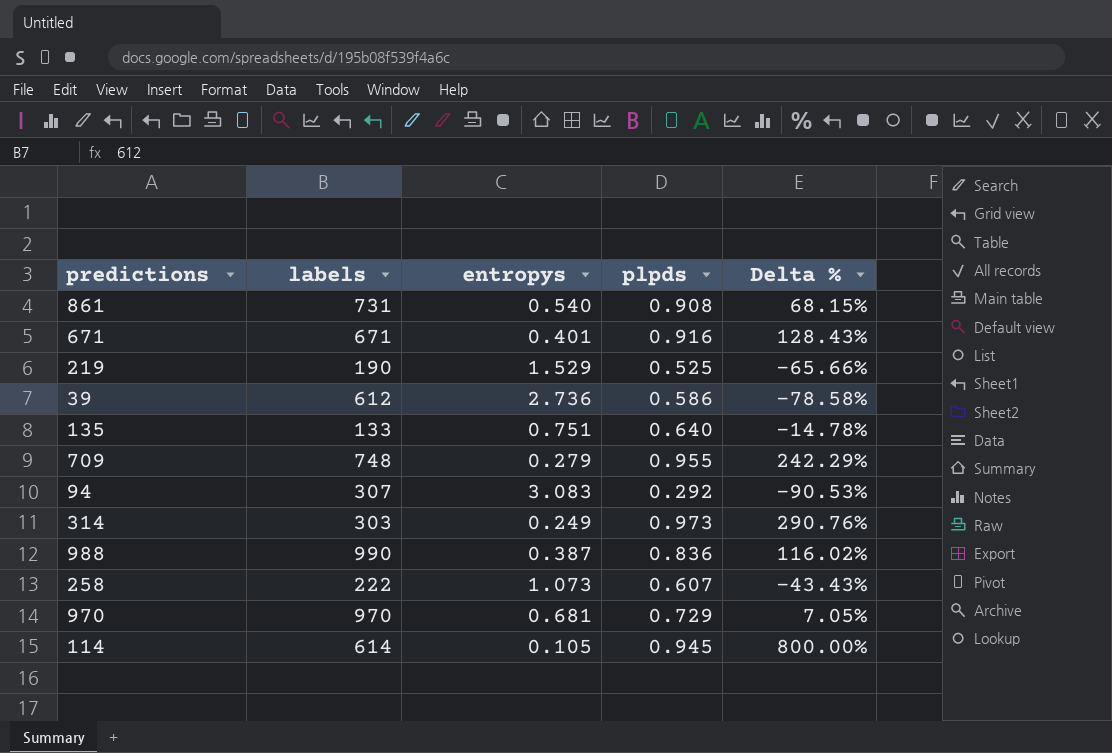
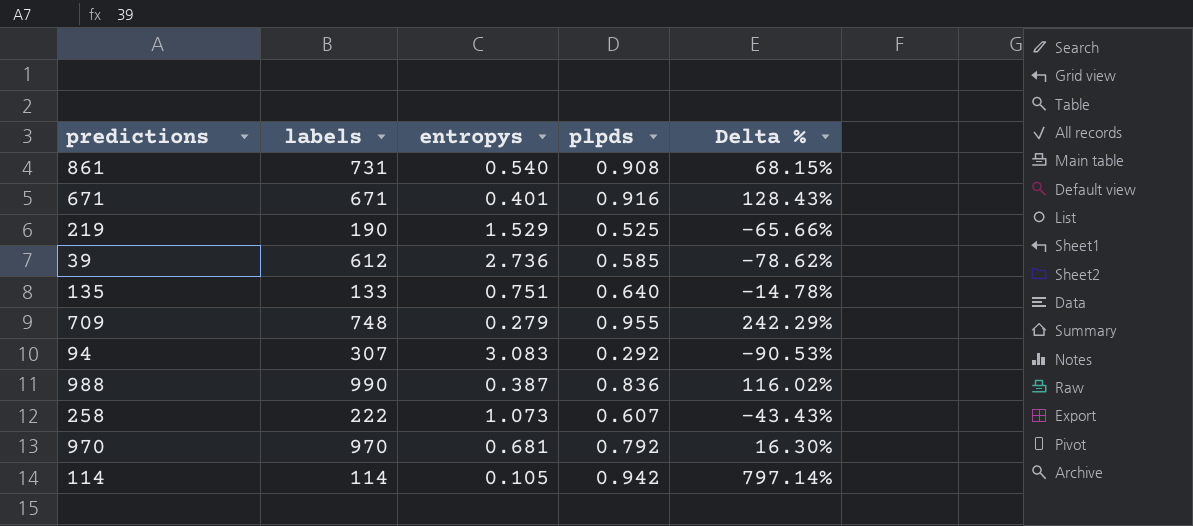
row 314: 303 | 0.249 | 0.973 | 290.76% -> none
39 | plpds: 0.586 -> 0.585
39 | Delta %: -78.58% -> -78.62%
970 | plpds: 0.729 -> 0.792
970 | Delta %: 7.05% -> 16.30%
114 | labels: 614 -> 114
114 | plpds: 0.945 -> 0.942
114 | Delta %: 800.00% -> 797.14%

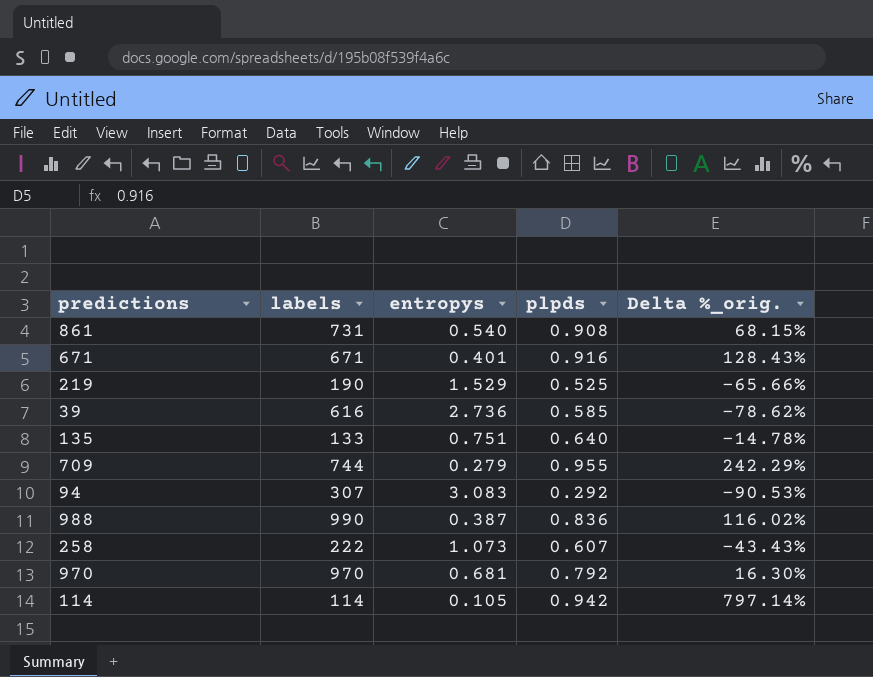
column name: Delta % -> Delta %_orig.
39 | labels: 612 -> 616
709 | labels: 748 -> 744

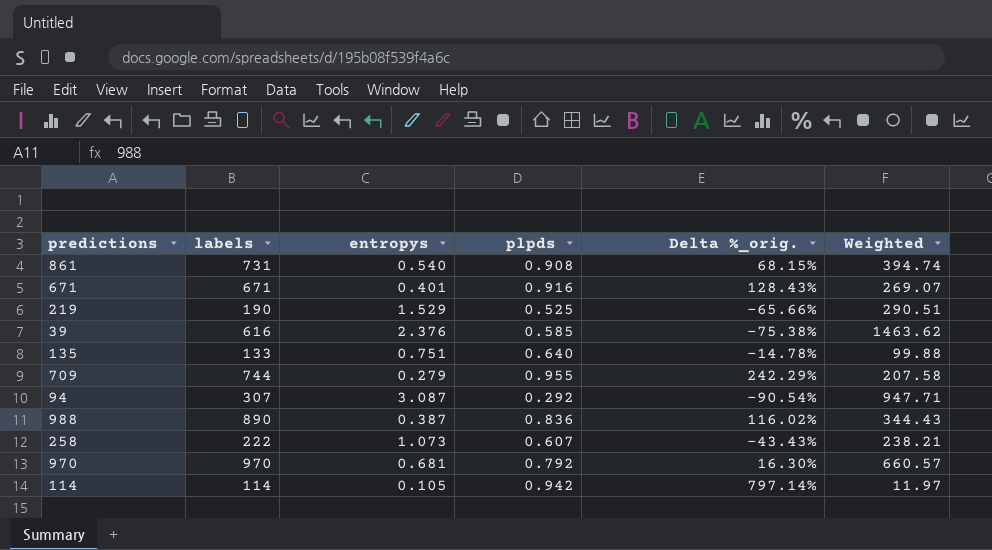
column Weighted | formula: none -> [labels] * [entropys]
39 | entropys: 2.736 -> 2.376
39 | Delta %_orig.: -78.62% -> -75.38%
94 | entropys: 3.083 -> 3.087
94 | Delta %_orig.: -90.53% -> -90.54%
988 | labels: 990 -> 890

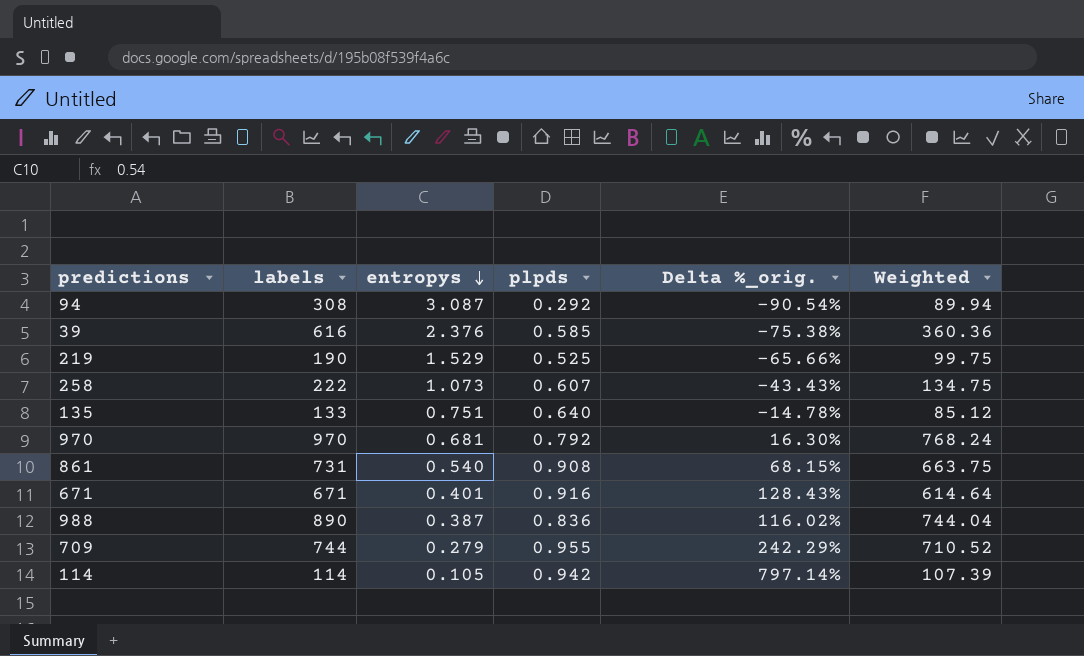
row order: none -> entropys descending
column Weighted | formula: [labels] * [entropys] -> [labels] * [plpds]
94 | labels: 307 -> 308

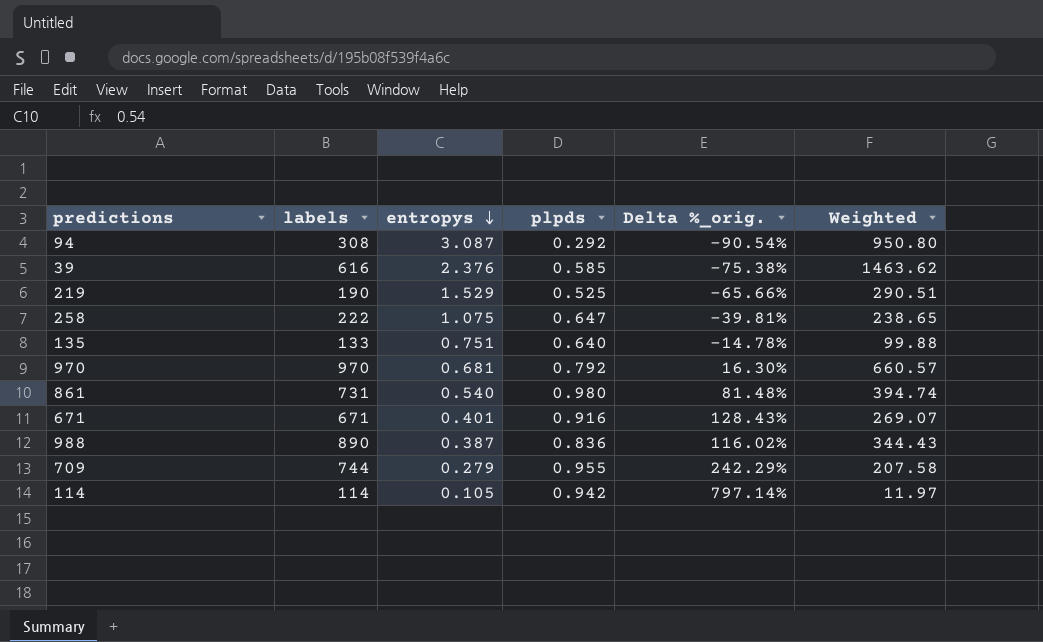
column Weighted | formula: [labels] * [plpds] -> [labels] * [entropys]
258 | entropys: 1.073 -> 1.075
258 | plpds: 0.607 -> 0.647
258 | Delta %_orig.: -43.43% -> -39.81%
861 | plpds: 0.908 -> 0.980
861 | Delta %_orig.: 68.15% -> 81.48%

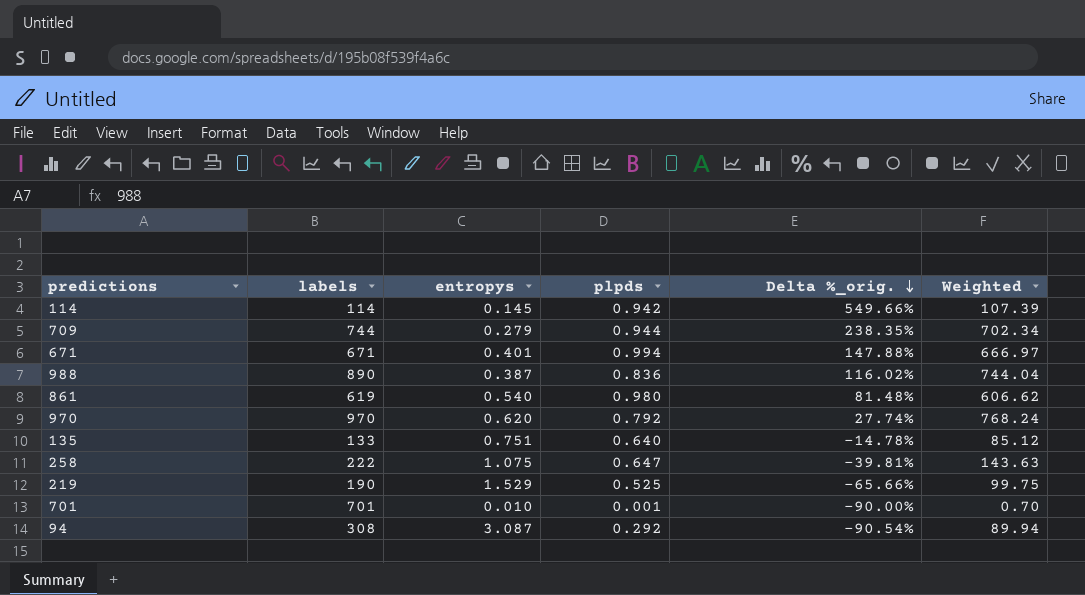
row order: entropys descending -> Delta %_orig. descending
column Weighted | formula: [labels] * [entropys] -> [labels] * [plpds]
row 39: 616 | 2.376 | 0.585 | -75.38% | 1463.62 -> none
114 | entropys: 0.105 -> 0.145
114 | Delta %_orig.: 797.14% -> 549.66%
709 | plpds: 0.955 -> 0.944
709 | Delta %_orig.: 242.29% -> 238.35%
671 | plpds: 0.916 -> 0.994
671 | Delta %_orig.: 128.43% -> 147.88%
861 | labels: 731 -> 619
970 | entropys: 0.681 -> 0.620
970 | Delta %_orig.: 16.30% -> 27.74%
row 701: none -> 701 | 0.010 | 0.001 | -90.00% | 0.70

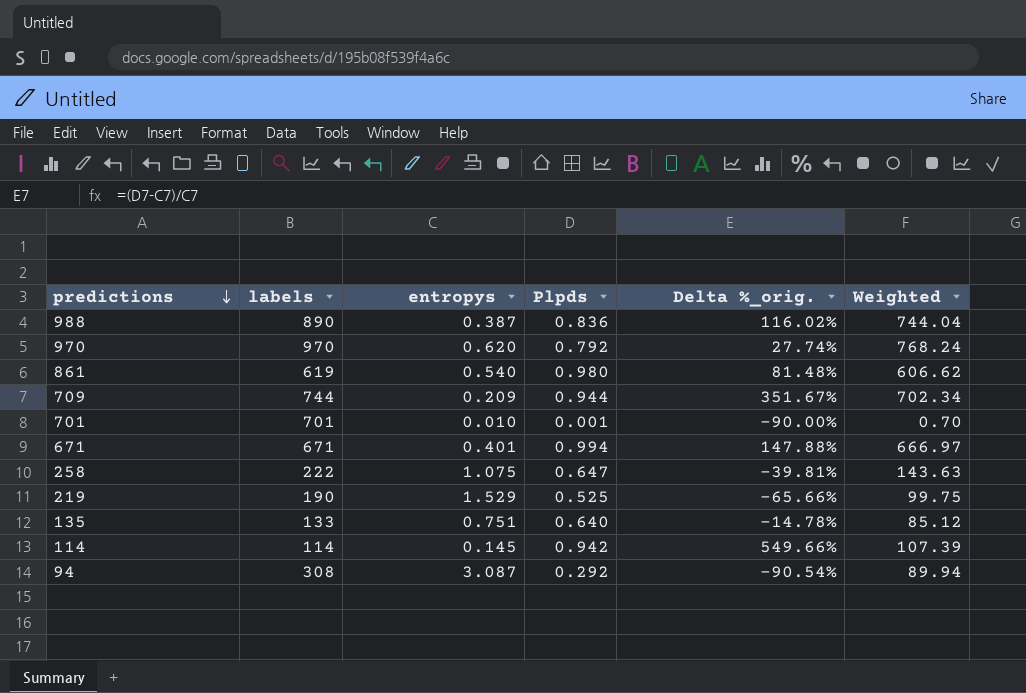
row order: Delta %_orig. descending -> predictions descending
column name: plpds -> Plpds
709 | entropys: 0.279 -> 0.209
709 | Delta %_orig.: 238.35% -> 351.67%

